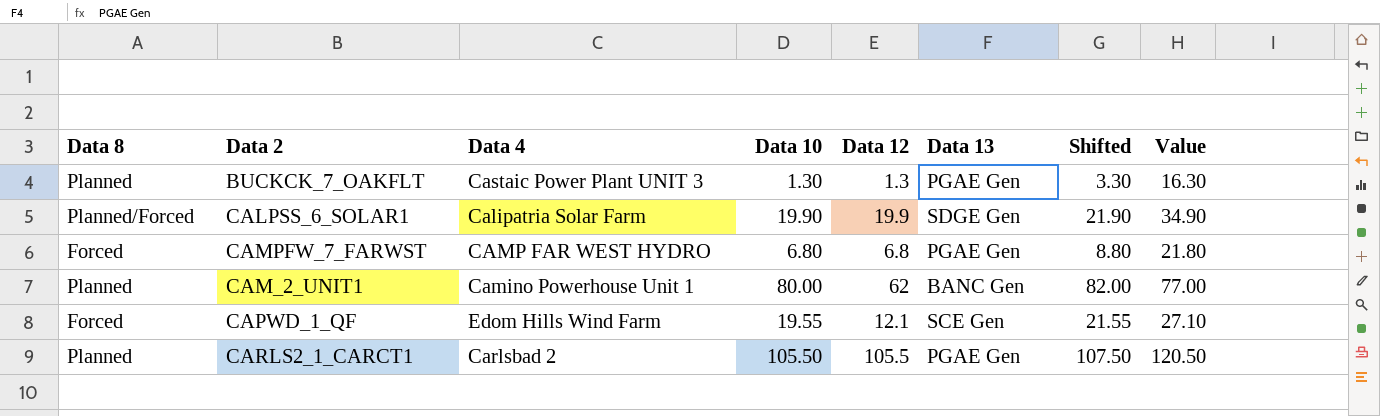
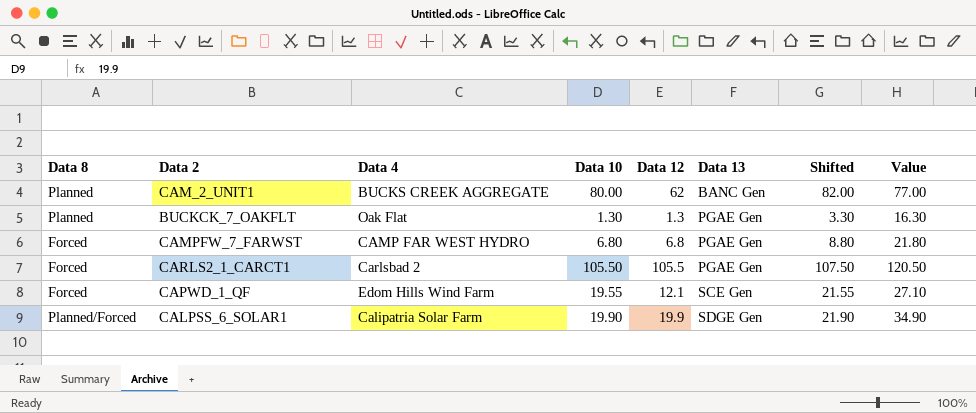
row order: none -> Data 13 ascending
CAM_2_UNIT1 | Data 4: Camino Powerhouse Unit 1 -> BUCKS CREEK AGGREGATE
BUCKCK_7_OAKFLT | Data 4: Castaic Power Plant UNIT 3 -> Oak Flat
CARLS2_1_CARCT1 | Data 8: Planned -> Forced

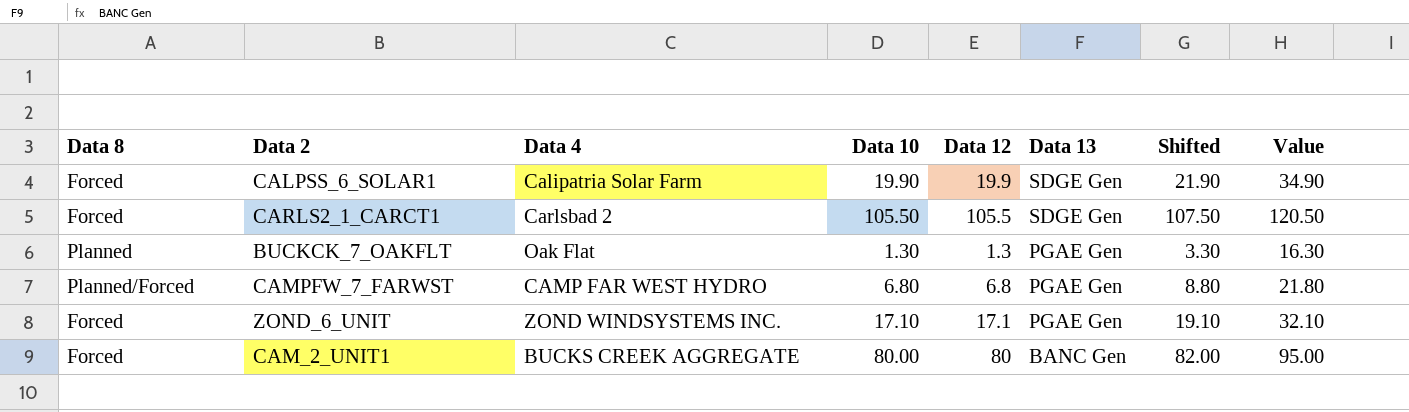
row order: Data 13 ascending -> Data 13 descending
row CAPWD_1_QF: Forced | Edom Hills Wind Farm | 19.55 | 12.1 | SCE Gen | 21.55 | 27.10 -> none
CALPSS_6_SOLAR1 | Data 8: Planned/Forced -> Forced
CARLS2_1_CARCT1 | Data 13: PGAE Gen -> SDGE Gen
CAMPFW_7_FARWST | Data 8: Forced -> Planned/Forced
row ZOND_6_UNIT: none -> Forced | ZOND WINDSYSTEMS INC. | 17.10 | 17.1 | PGAE Gen | 19.10 | 32.10
CAM_2_UNIT1 | Data 8: Planned -> Forced
CAM_2_UNIT1 | Data 12: 62 -> 80
CAM_2_UNIT1 | Value: 77.00 -> 95.00

